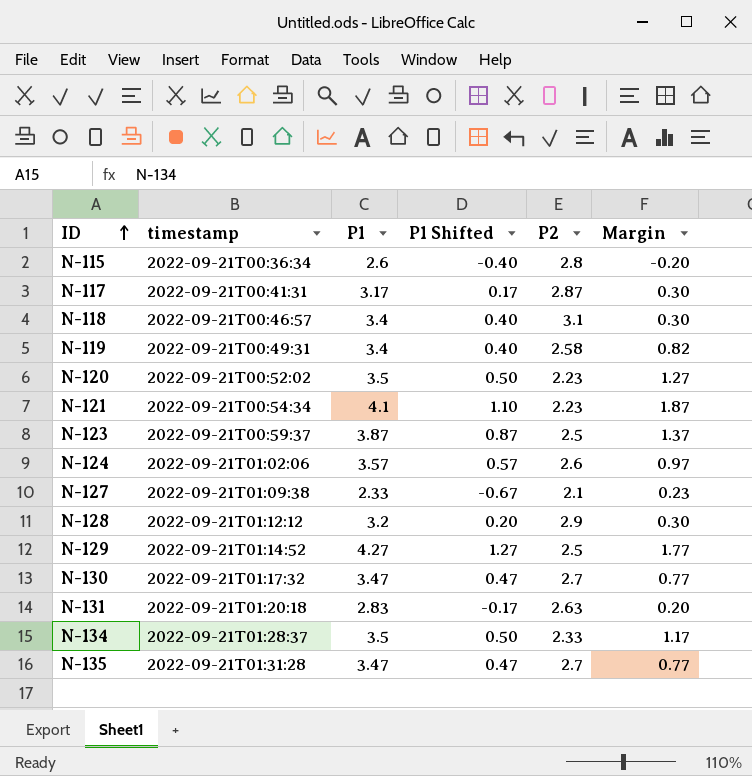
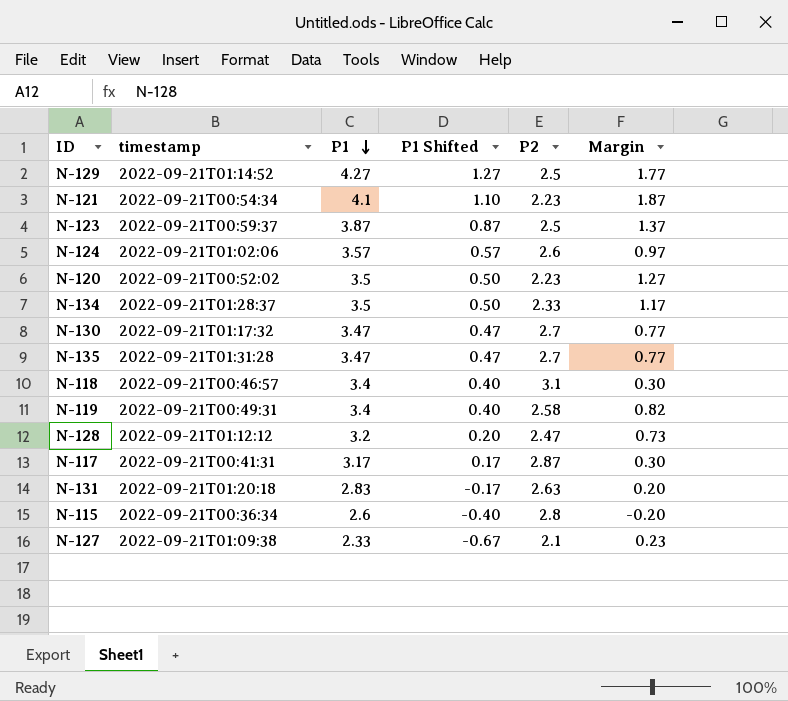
row order: ID ascending -> P1 descending
N-128 | P2: 2.9 -> 2.47
N-128 | Margin: 0.30 -> 0.73

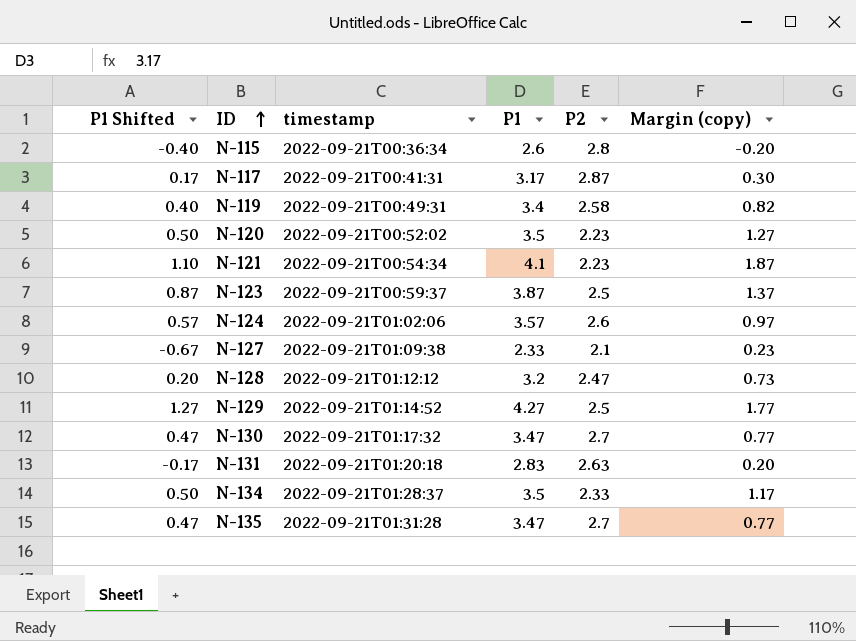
row order: P1 descending -> ID ascending
column P1 Shifted | position: 4 -> 1
column name: Margin -> Margin (copy)
row N-118: 2022-09-21T00:46:57 | 3.4 | 0.40 | 3.1 | 0.30 -> none

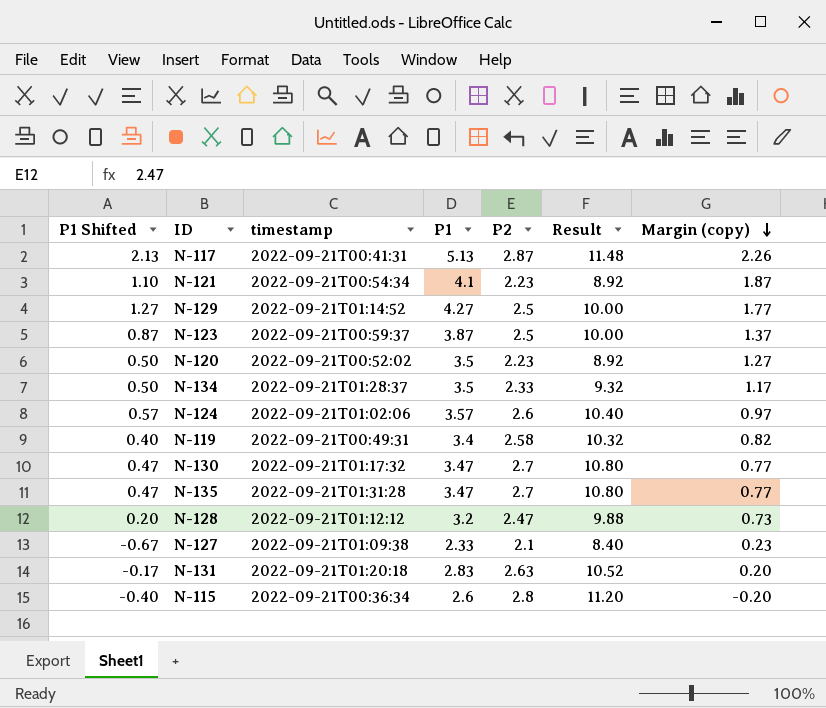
row order: ID ascending -> Margin (copy) descending
column Result | formula: none -> [P2] * 4
N-117 | P1 Shifted: 0.17 -> 2.13
N-117 | P1: 3.17 -> 5.13
N-117 | Margin (copy): 0.30 -> 2.26

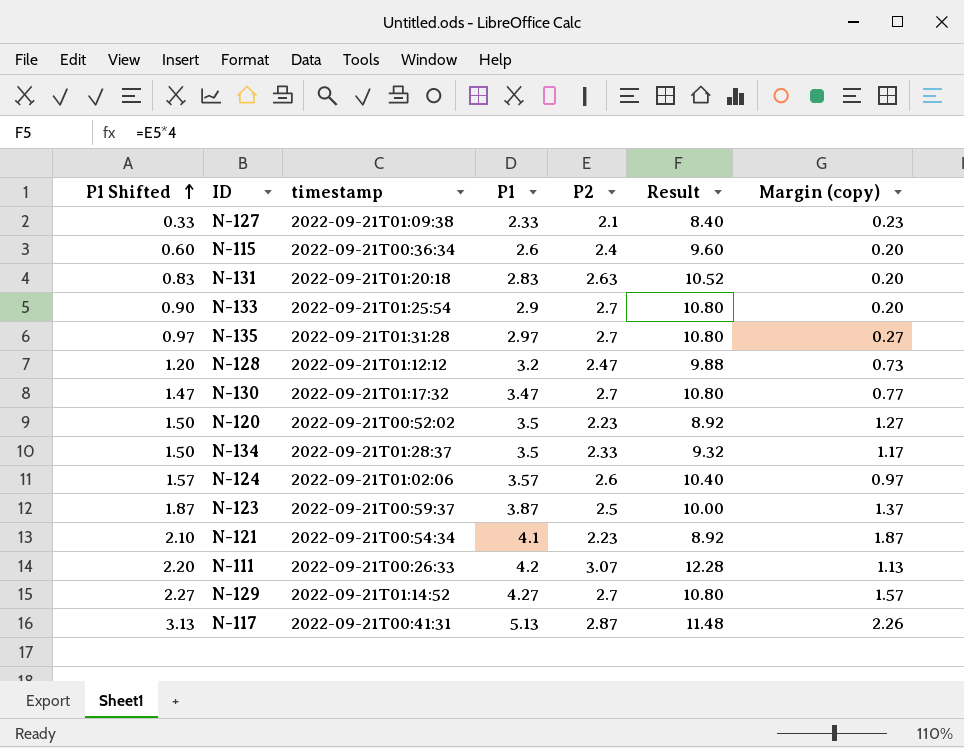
row order: Margin (copy) descending -> P1 Shifted ascending
column P1 Shifted | formula: [P1] - 3 -> [P1] - 2
row N-119: 0.40 | 2022-09-21T00:49:31 | 3.4 | 2.58 | 10.32 | 0.82 -> none
N-115 | P2: 2.8 -> 2.4
N-115 | Result: 11.20 -> 9.60
N-115 | Margin (copy): -0.20 -> 0.20
row N-133: none -> 0.90 | 2022-09-21T01:25:54 | 2.9 | 2.7 | 10.80 | 0.20
N-135 | P1: 3.47 -> 2.97
N-135 | Margin (copy): 0.77 -> 0.27
row N-111: none -> 2.20 | 2022-09-21T00:26:33 | 4.2 | 3.07 | 12.28 | 1.13
N-129 | P2: 2.5 -> 2.7
N-129 | Result: 10.00 -> 10.80
N-129 | Margin (copy): 1.77 -> 1.57

